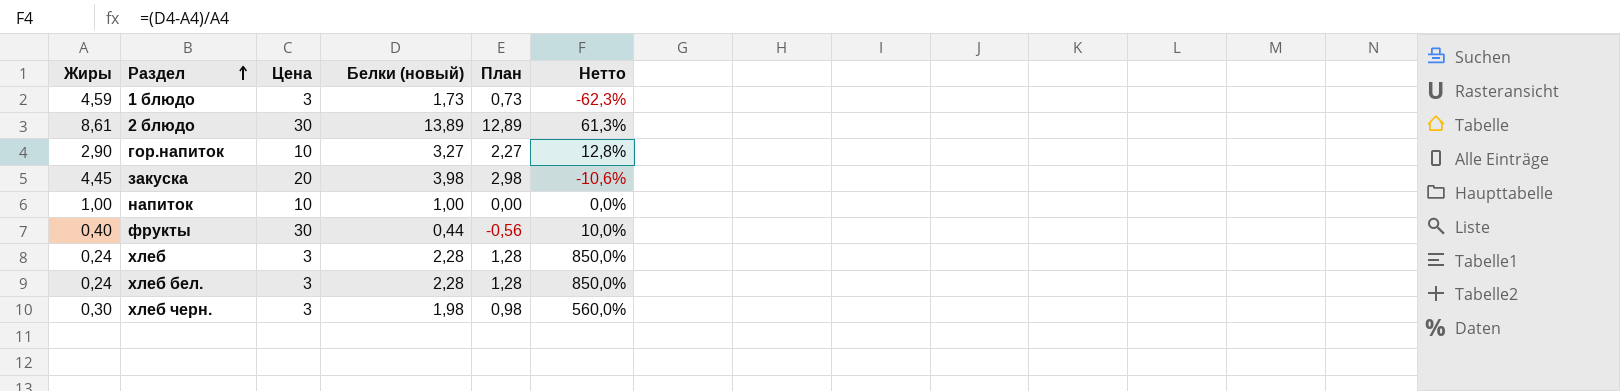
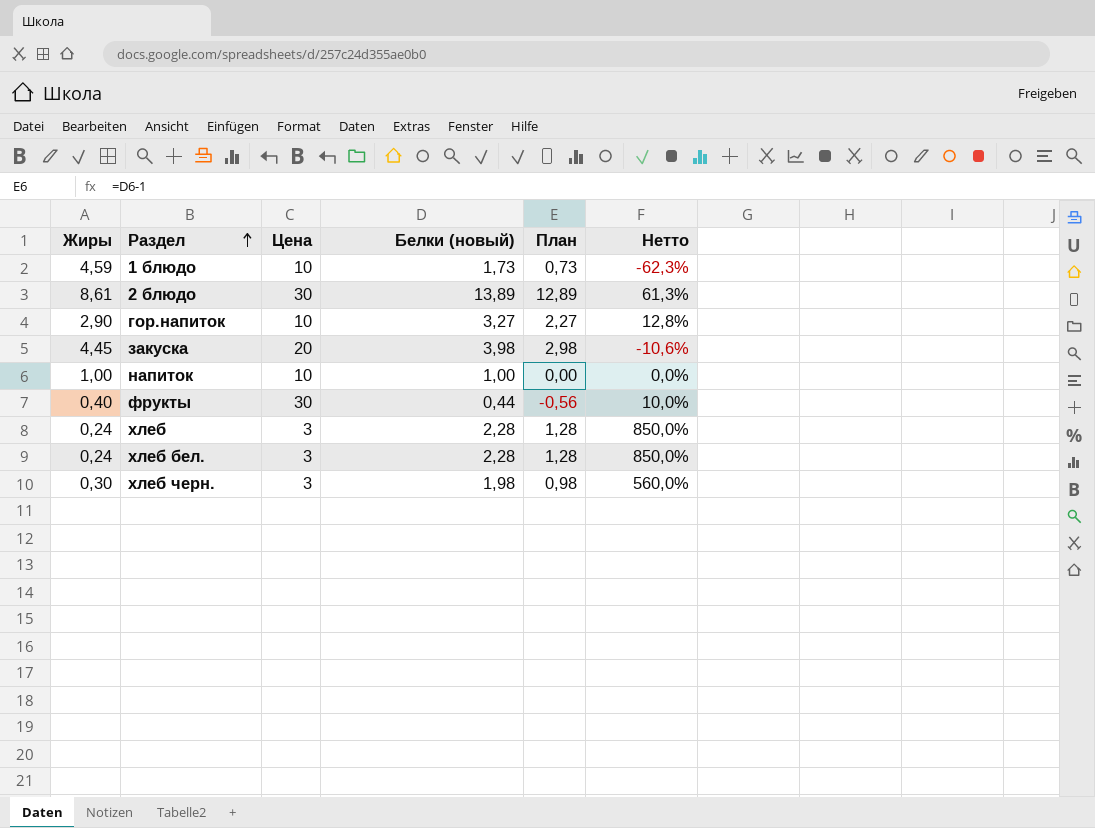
1 блюдо | Цена: 3 -> 10

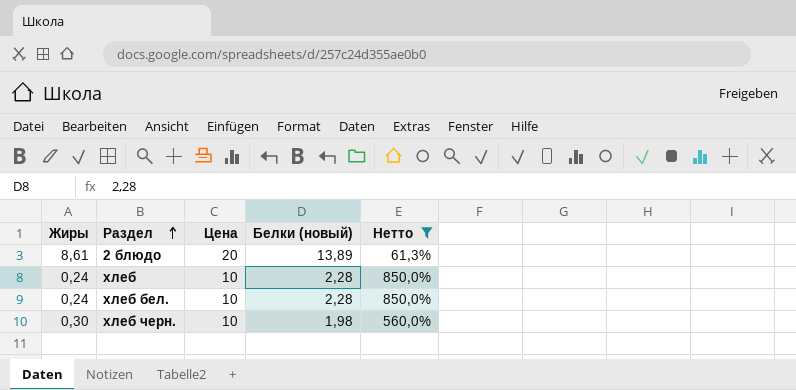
filter: none -> Нетто >= 61,3%
column План | formula: [Белки (новый)] - 1 -> none
2 блюдо | Цена: 30 -> 20
хлеб | Цена: 3 -> 10
хлеб бел. | Цена: 3 -> 10
хлеб черн. | Цена: 3 -> 10

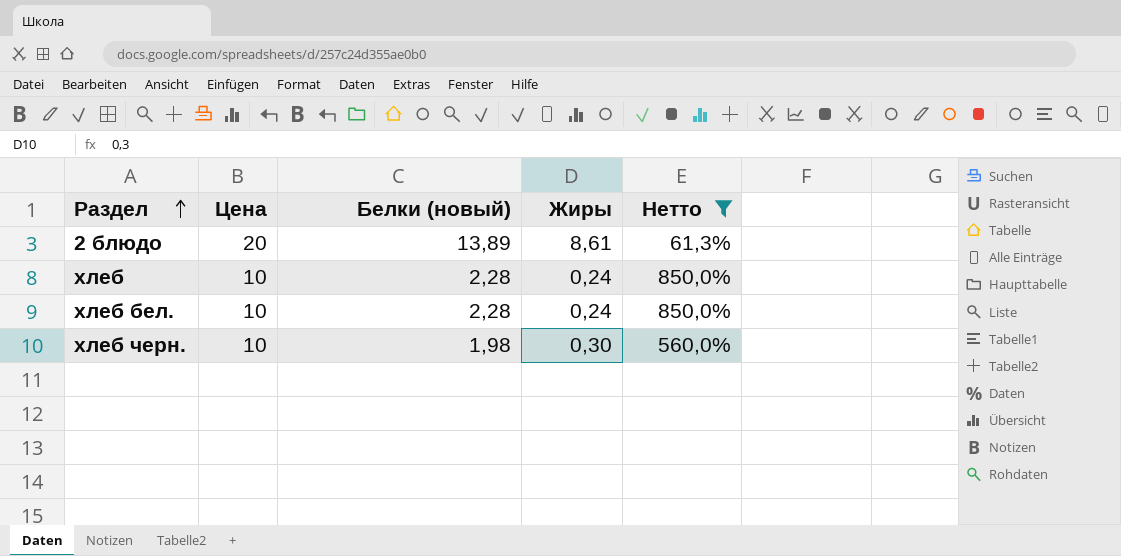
column Жиры | position: 1 -> 4

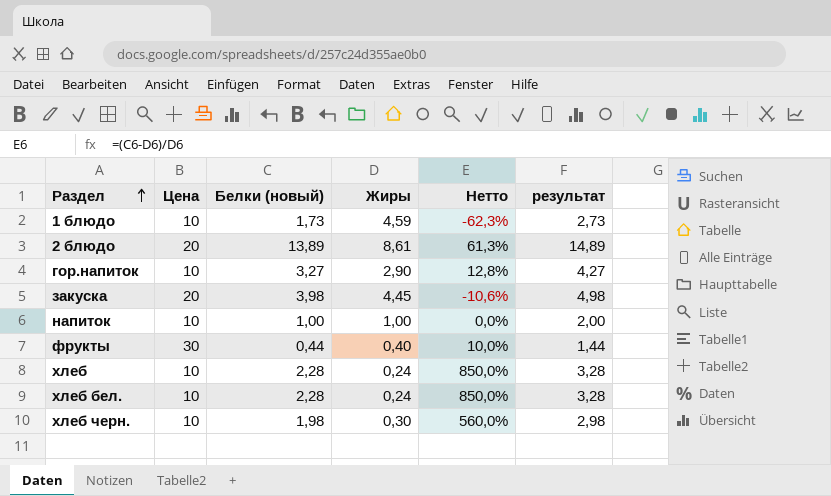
filter: Нетто >= 61,3% -> none
column результат | formula: none -> [Белки (новый)] + 1

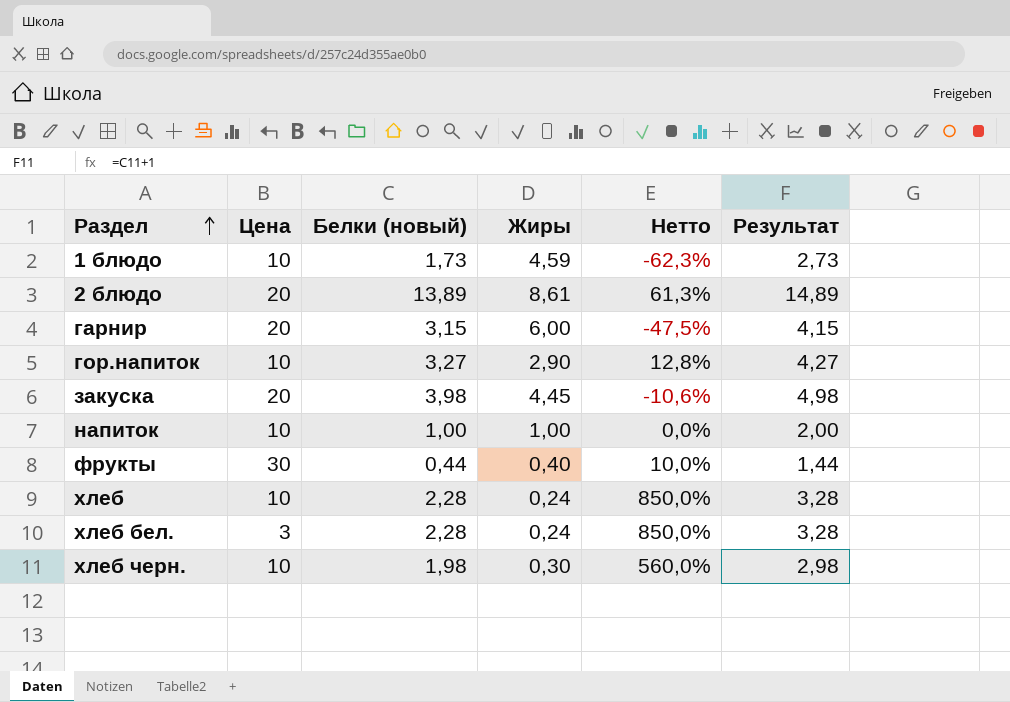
column name: результат -> Результат
row гарнир: none -> 20 | 3,15 | 6,00 | -47,5% | 4,15
хлеб бел. | Цена: 10 -> 3

